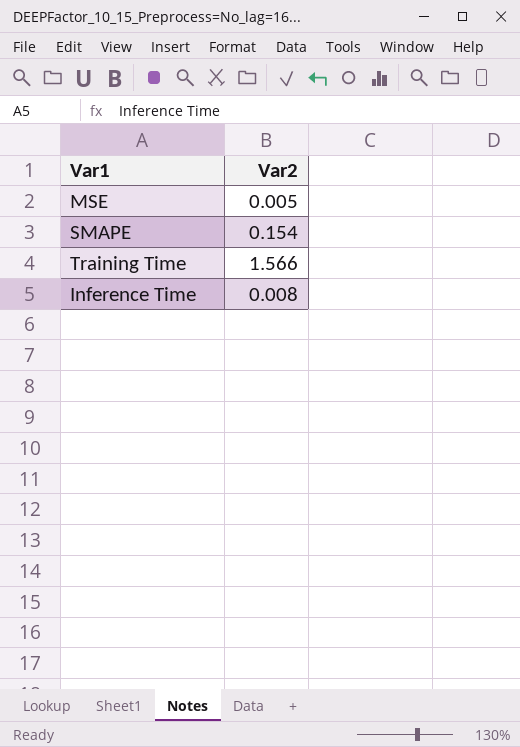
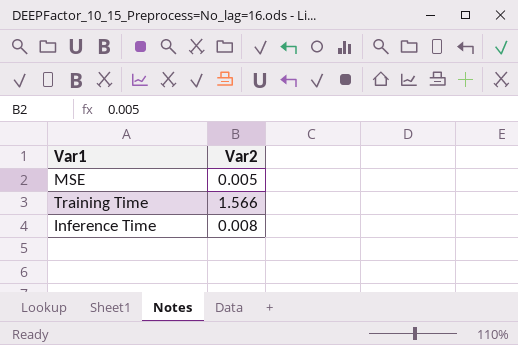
row SMAPE: 0.154 -> none

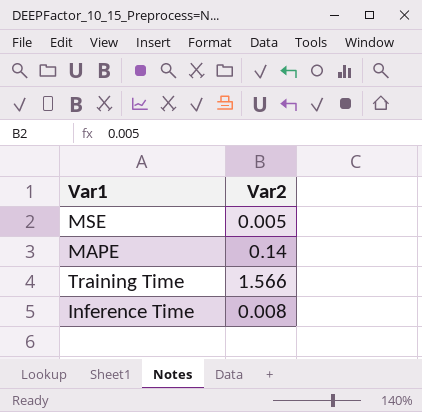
row MAPE: none -> 0.14

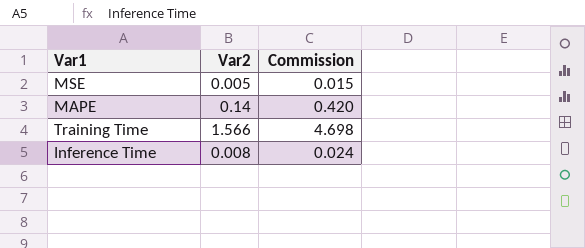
column Commission | formula: none -> [Var2] * 3

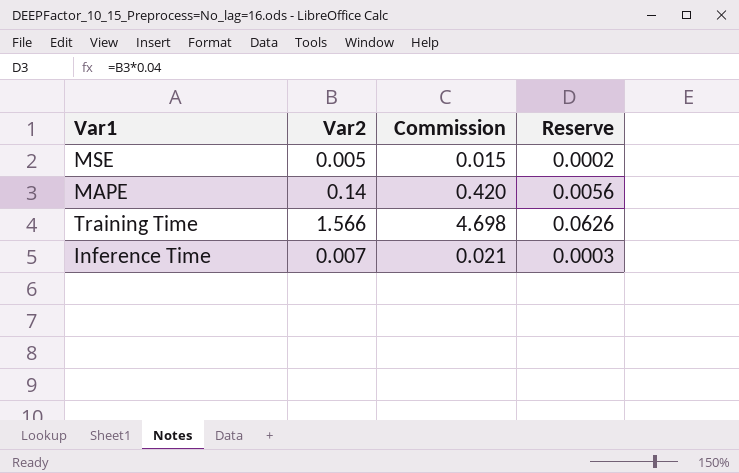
column Reserve | formula: none -> [Var2] * 0.04
Inference Time | Var2: 0.008 -> 0.007
Inference Time | Commission: 0.024 -> 0.021

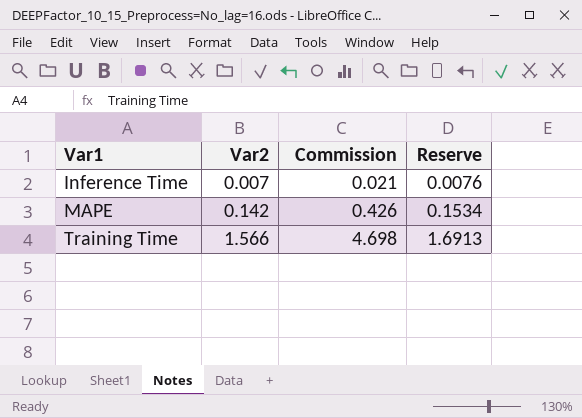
row order: none -> Var1 ascending
column Reserve | formula: [Var2] * 0.04 -> [Var2] * 1.08
row MSE: 0.005 | 0.015 | 0.0002 -> none
MAPE | Var2: 0.14 -> 0.142
MAPE | Commission: 0.420 -> 0.426

